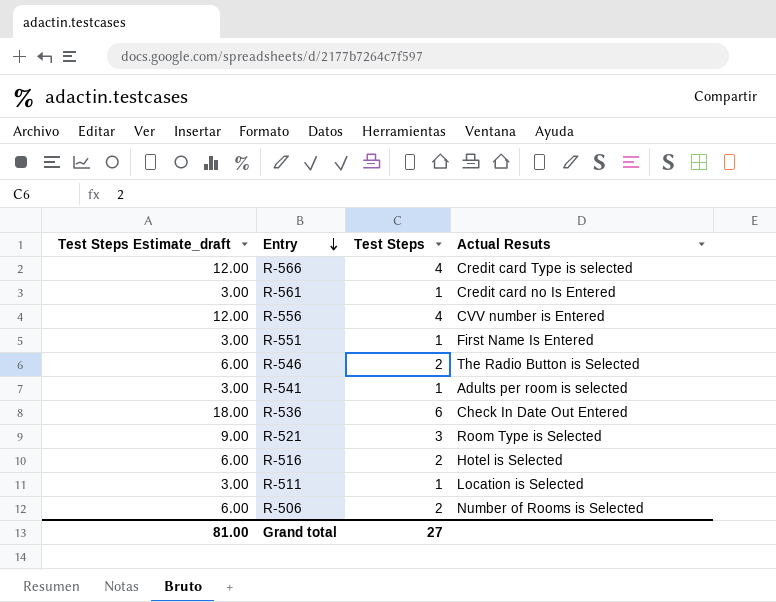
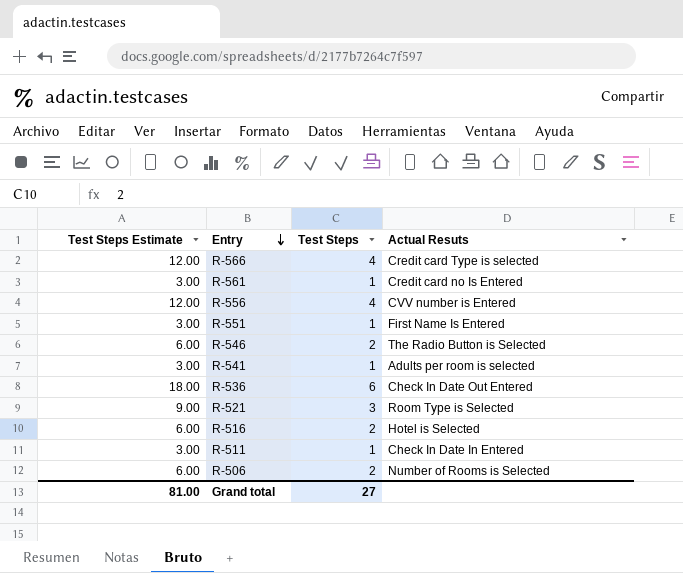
column name: Test Steps Estimate_draft -> Test Steps Estimate
R-511 | Actual Resuts: Location is Selected -> Check In Date In Entered

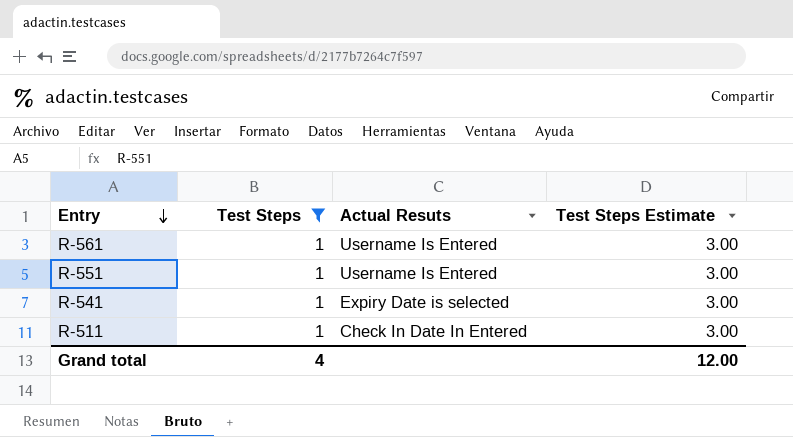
filter: none -> Test Steps = 1
column Test Steps Estimate | position: 1 -> 4
R-561 | Actual Resuts: Credit card no Is Entered -> Username Is Entered
R-551 | Actual Resuts: First Name Is Entered -> Username Is Entered
R-541 | Actual Resuts: Adults per room is selected -> Expiry Date is selected
Grand total | Test Steps: 27 -> 4
Grand total | Test Steps Estimate: 81.00 -> 12.00

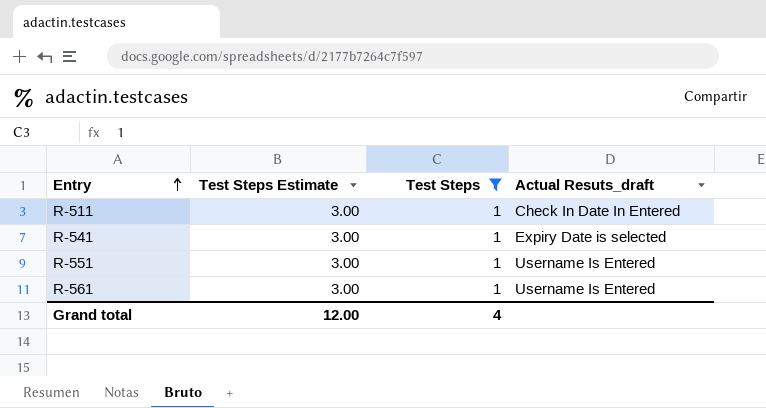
row order: Entry descending -> Entry ascending
column Test Steps Estimate | position: 4 -> 2
column name: Actual Resuts -> Actual Resuts_draft

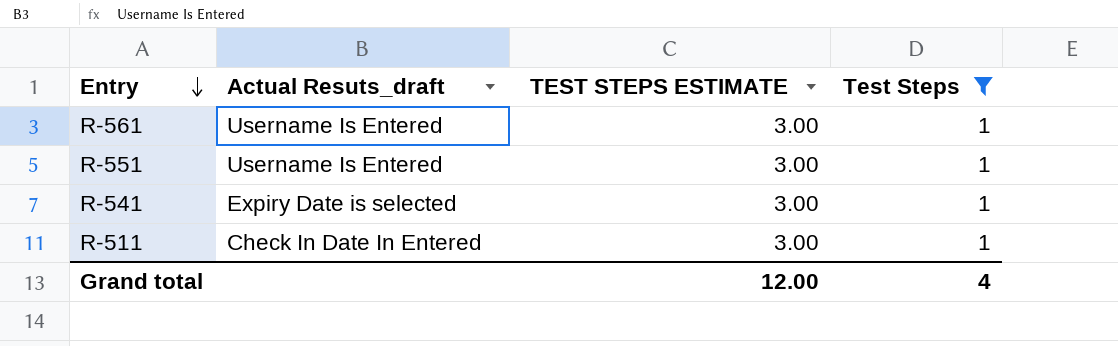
row order: Entry ascending -> Entry descending
column Actual Resuts_draft | position: 4 -> 2
column name: Test Steps Estimate -> TEST STEPS ESTIMATE

